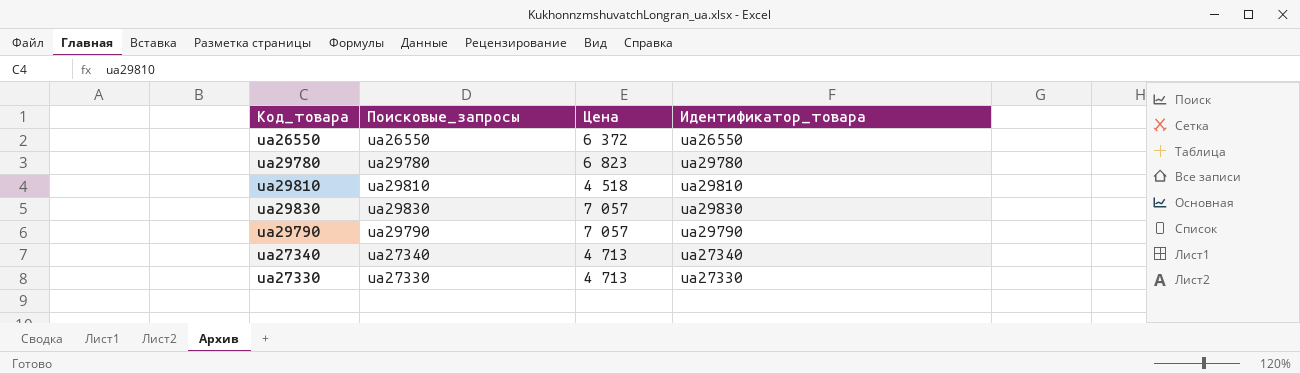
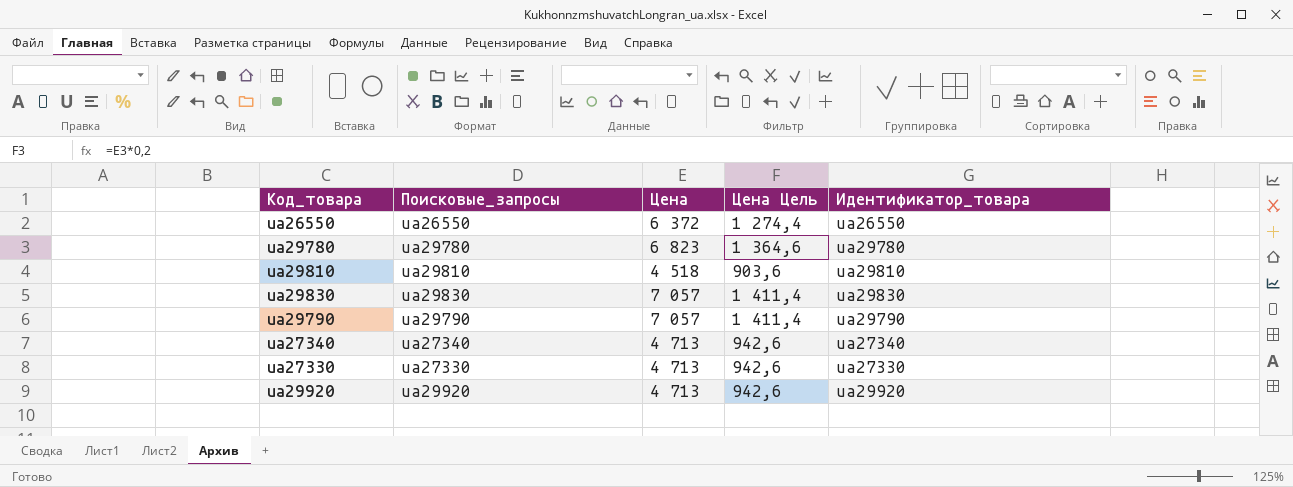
column Цена Цель | formula: none -> [Цена] * 0,2
row ua29920: none -> ua29920 | 4 713 | 942,6 | ua29920

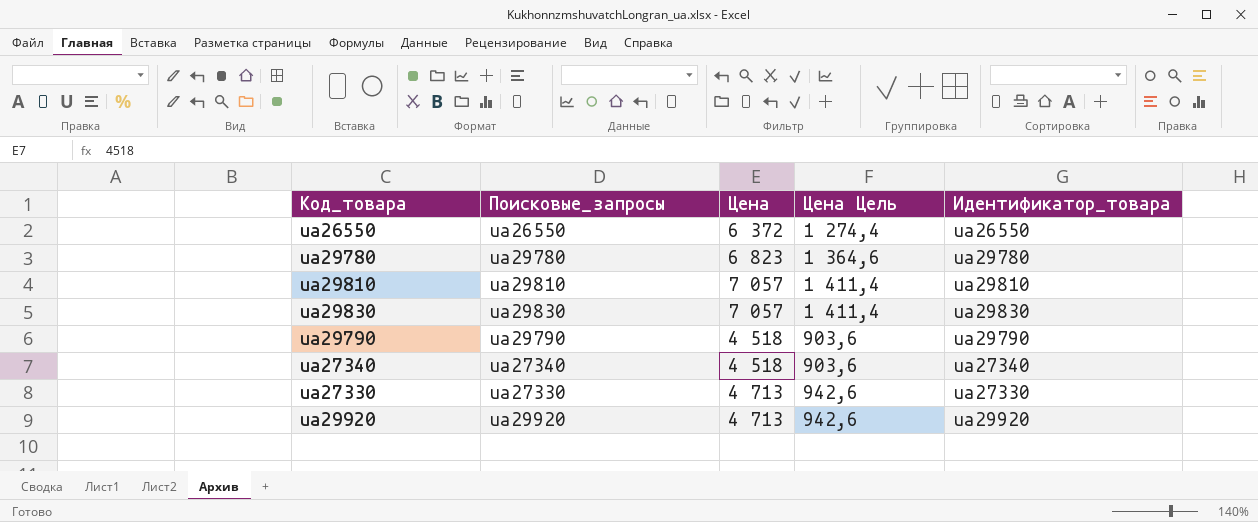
ua29810 | Цена: 4 518 -> 7 057
ua29810 | Цена Цель: 903,6 -> 1 411,4
ua29790 | Цена: 7 057 -> 4 518
ua29790 | Цена Цель: 1 411,4 -> 903,6
ua27340 | Цена: 4 713 -> 4 518
ua27340 | Цена Цель: 942,6 -> 903,6

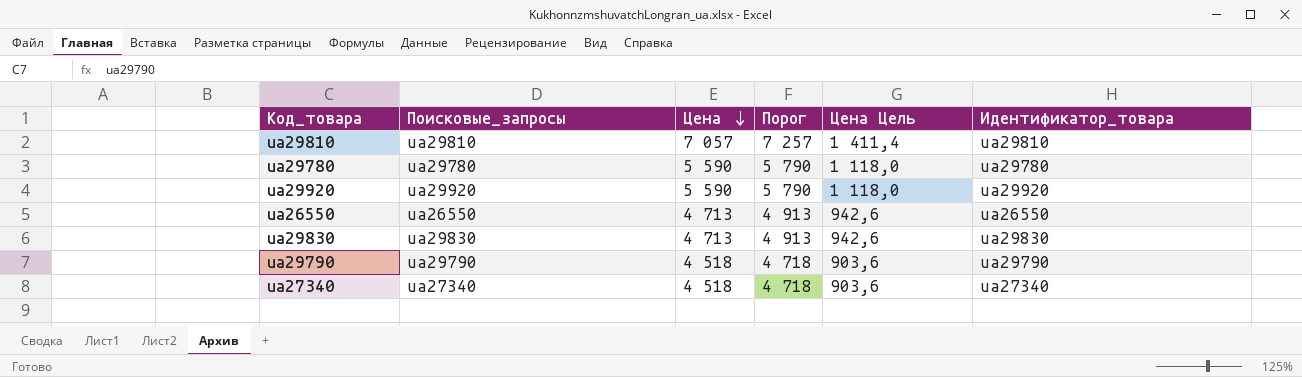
row order: none -> Цена descending
column Порог | formula: none -> [Цена] + 200
row ua27330: ua27330 | 4 713 | 942,6 | ua27330 -> none
ua29780 | Цена: 6 823 -> 5 590
ua29780 | Цена Цель: 1 364,6 -> 1 118,0
ua29920 | Цена: 4 713 -> 5 590
ua29920 | Цена Цель: 942,6 -> 1 118,0
ua26550 | Цена: 6 372 -> 4 713
ua26550 | Цена Цель: 1 274,4 -> 942,6
ua29830 | Цена: 7 057 -> 4 713
ua29830 | Цена Цель: 1 411,4 -> 942,6

